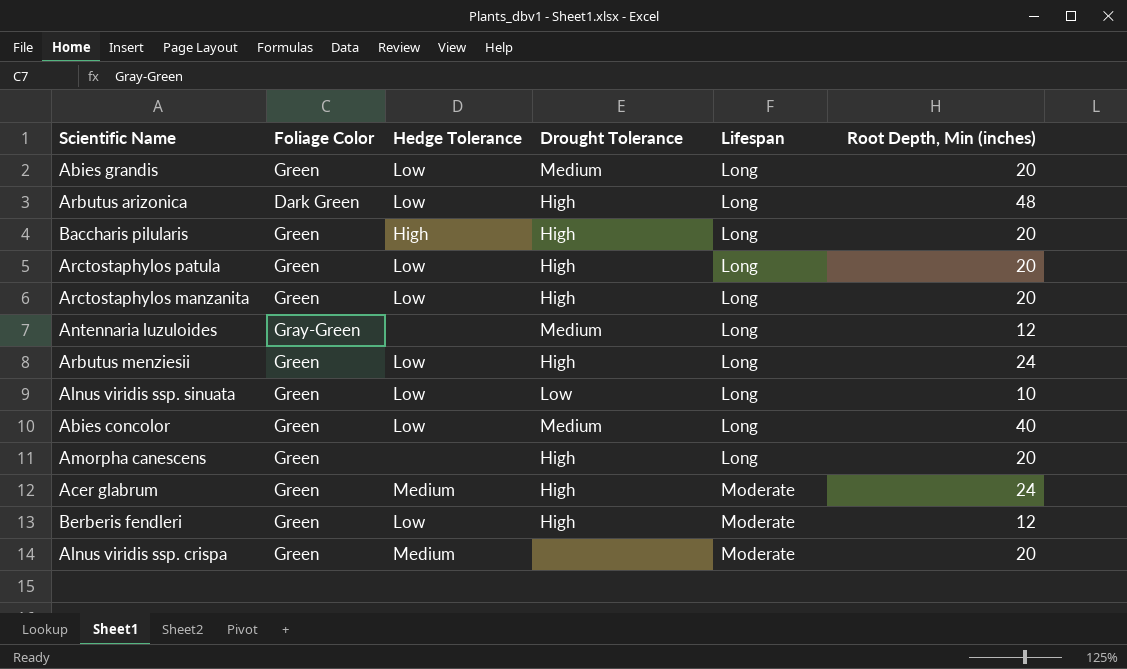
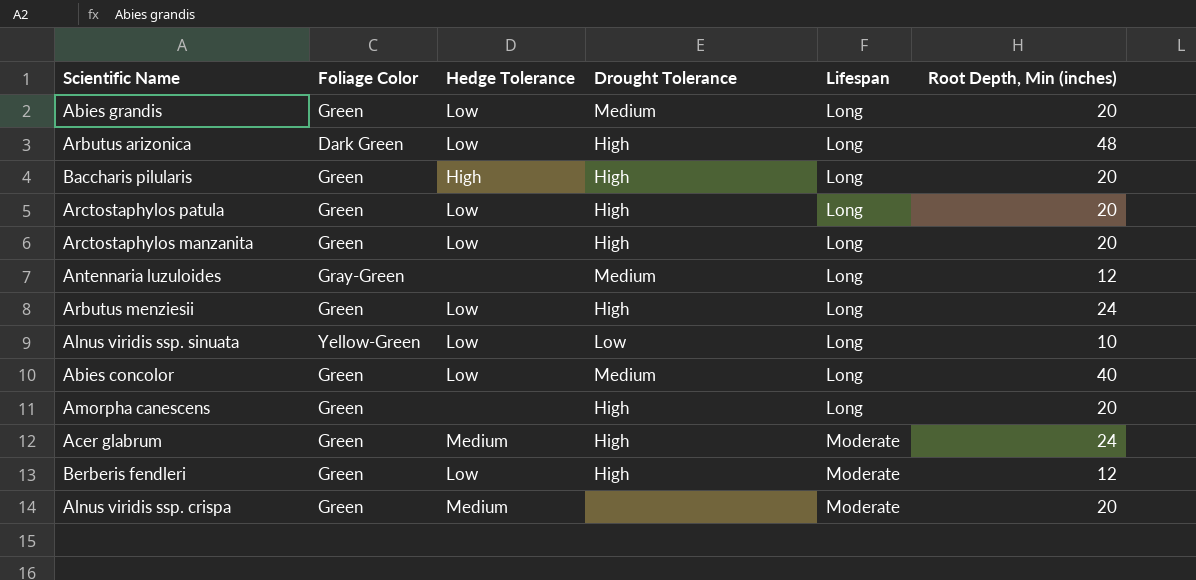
Alnus viridis ssp. sinuata | Foliage Color: Green -> Yellow-Green

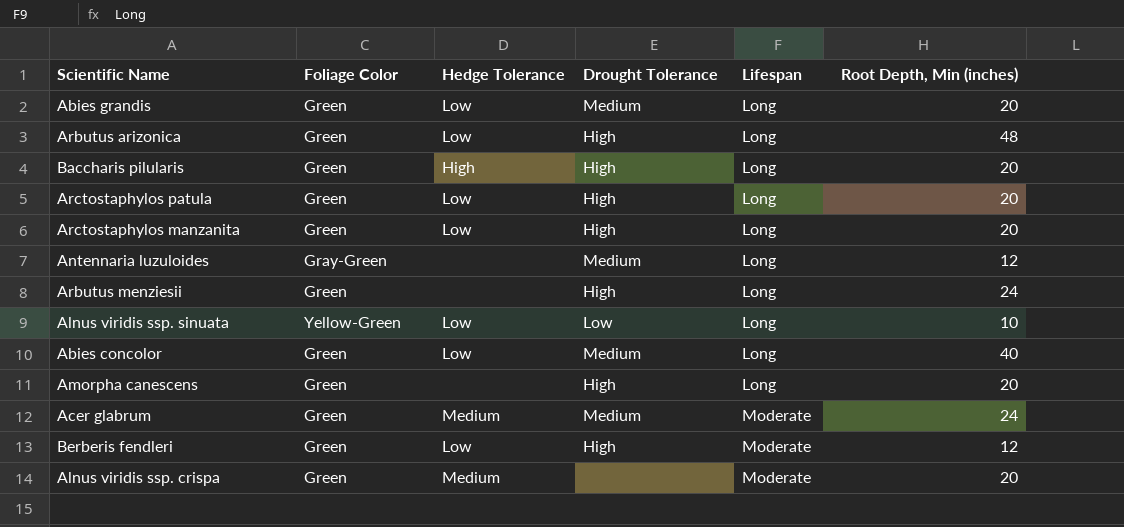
Arbutus arizonica | Foliage Color: Dark Green -> Green
Arbutus menziesii | Hedge Tolerance: Low -> none
Acer glabrum | Drought Tolerance: High -> Medium

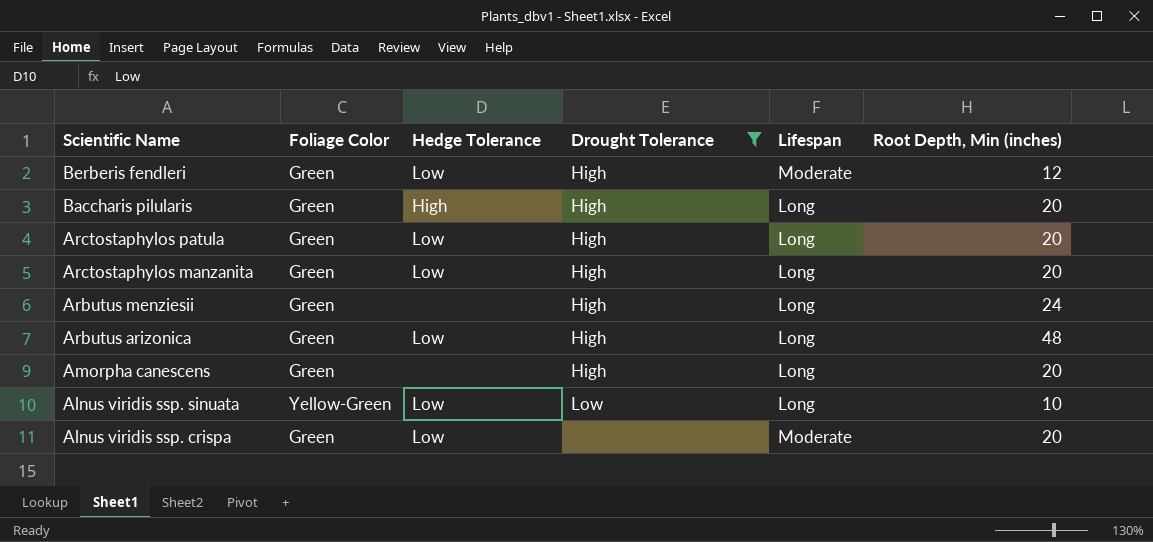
filter: none -> Drought Tolerance != Medium
row order: Lifespan ascending -> Scientific Name descending
Alnus viridis ssp. crispa | Hedge Tolerance: Medium -> Low

